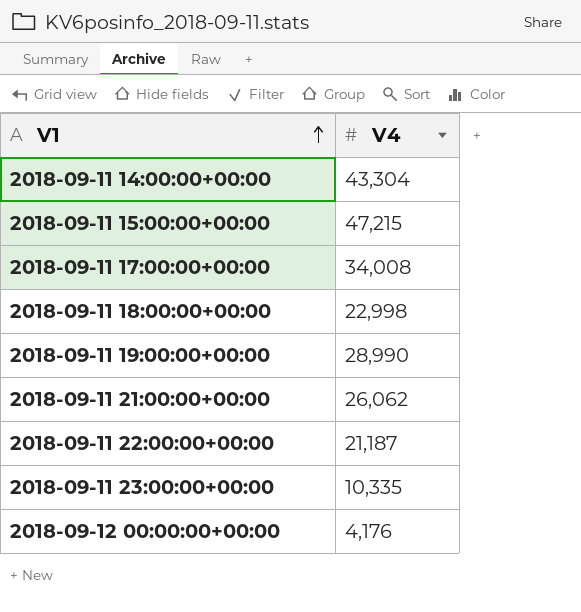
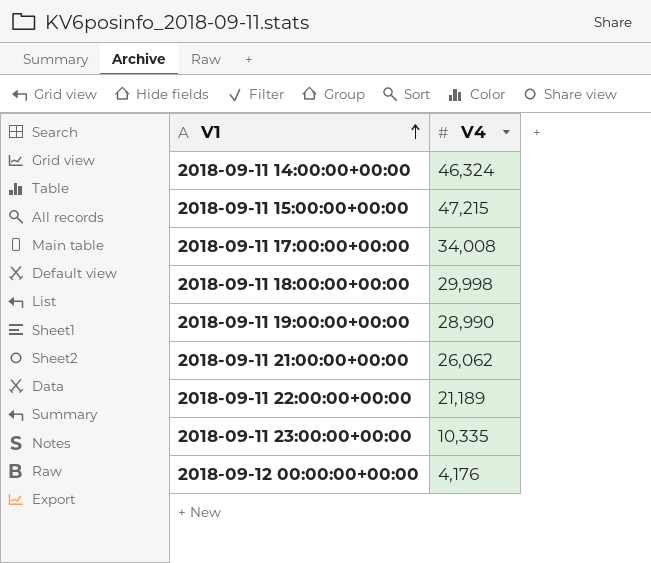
2018-09-11 14:00:00+00:00 | V4: 43,304 -> 46,324
2018-09-11 18:00:00+00:00 | V4: 22,998 -> 29,998
2018-09-11 22:00:00+00:00 | V4: 21,187 -> 21,189

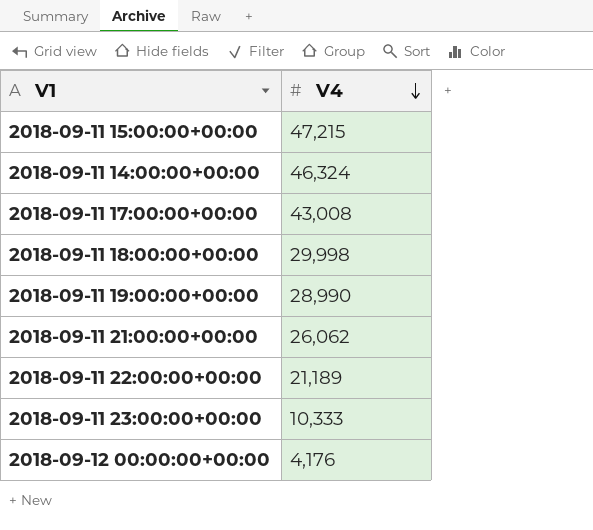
row order: V1 ascending -> V4 descending
2018-09-11 17:00:00+00:00 | V4: 34,008 -> 43,008
2018-09-11 23:00:00+00:00 | V4: 10,335 -> 10,333

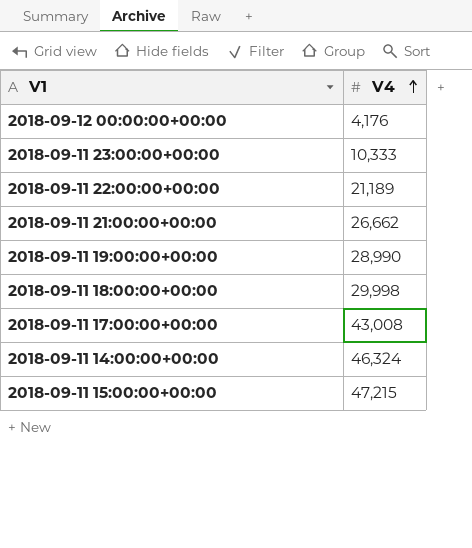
row order: V4 descending -> V4 ascending
2018-09-11 21:00:00+00:00 | V4: 26,062 -> 26,662

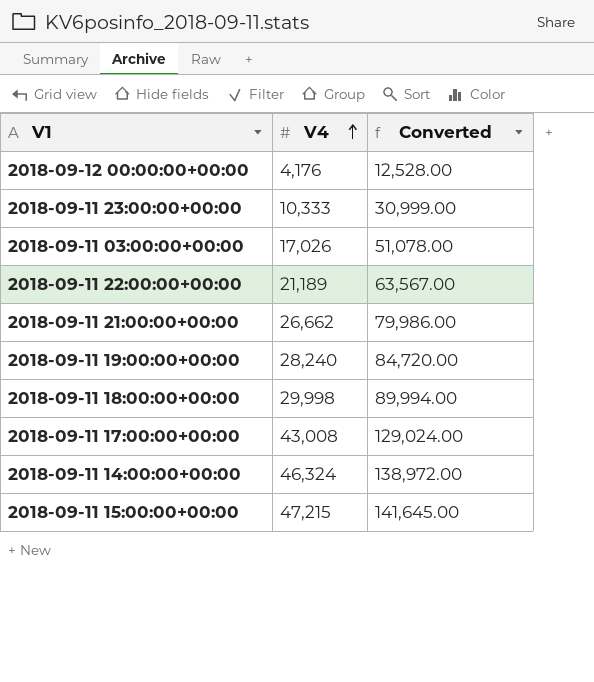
column Converted | formula: none -> [V4] * 3
row 2018-09-11 03:00:00+00:00: none -> 17,026 | 51,078.00
2018-09-11 19:00:00+00:00 | V4: 28,990 -> 28,240

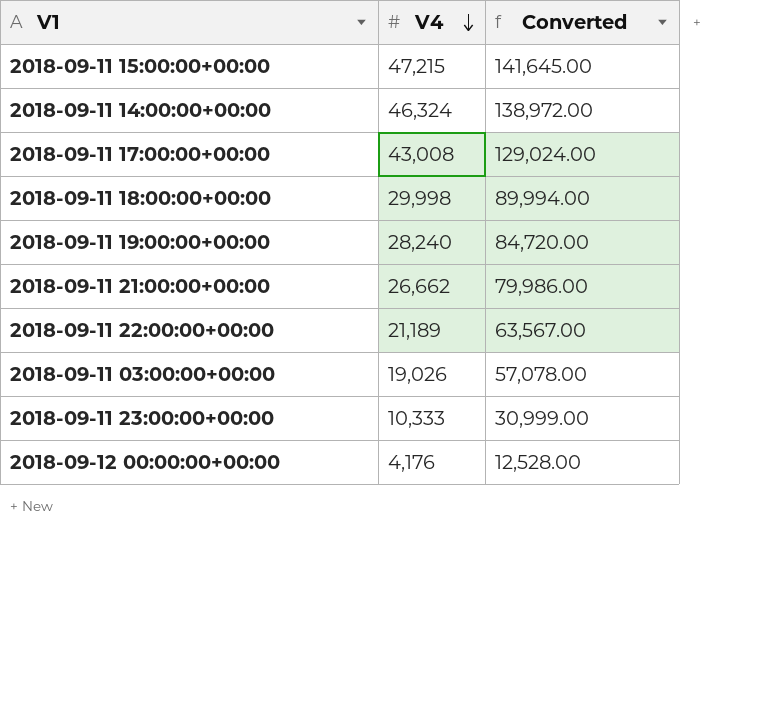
row order: V4 ascending -> V4 descending
2018-09-11 03:00:00+00:00 | V4: 17,026 -> 19,026
2018-09-11 03:00:00+00:00 | Converted: 51,078.00 -> 57,078.00

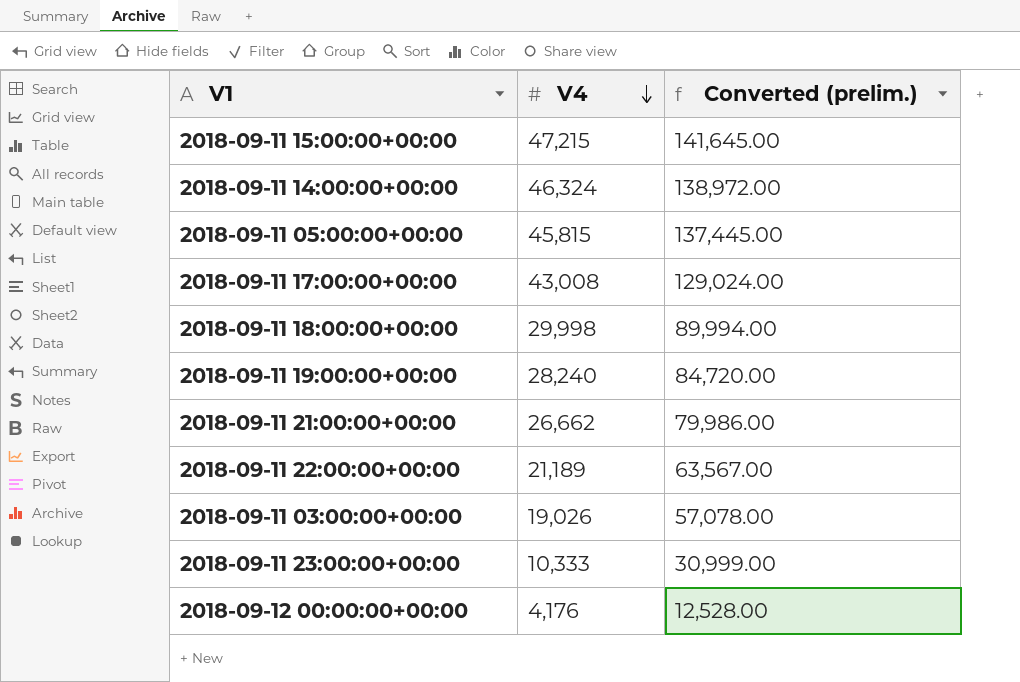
column name: Converted -> Converted (prelim.)
row 2018-09-11 05:00:00+00:00: none -> 45,815 | 137,445.00

